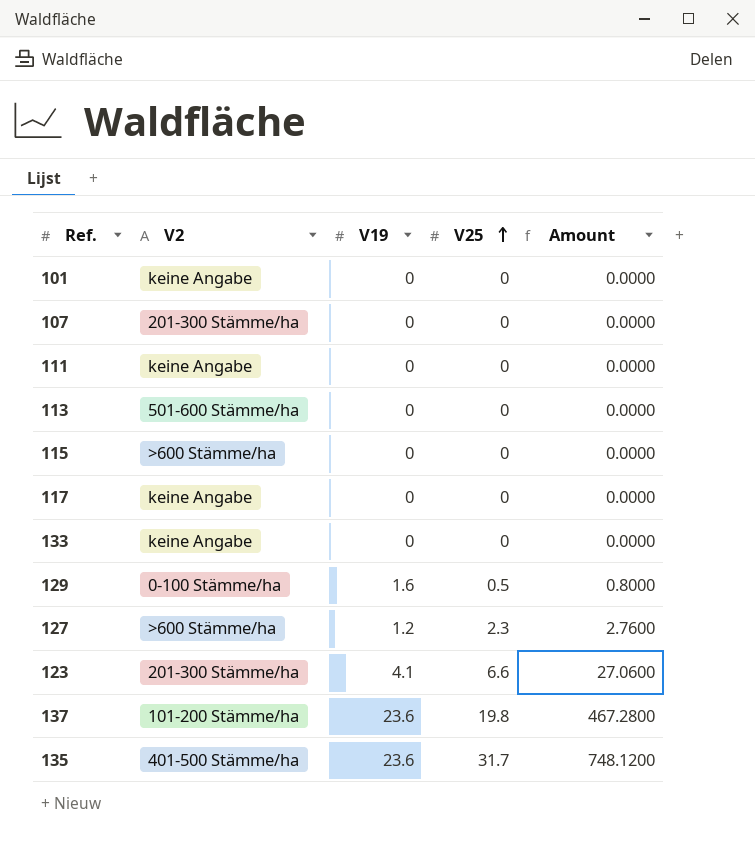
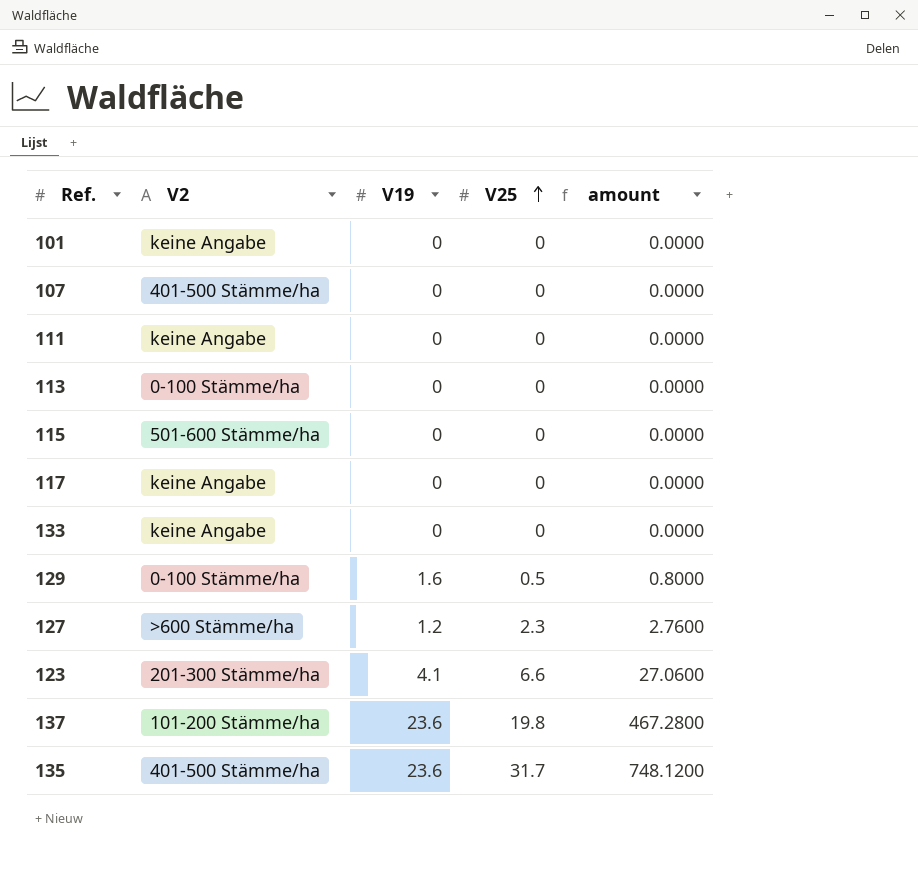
column name: Amount -> amount
107 | V2: 201-300 Stämme/ha -> 401-500 Stämme/ha
113 | V2: 501-600 Stämme/ha -> 0-100 Stämme/ha
115 | V2: >600 Stämme/ha -> 501-600 Stämme/ha

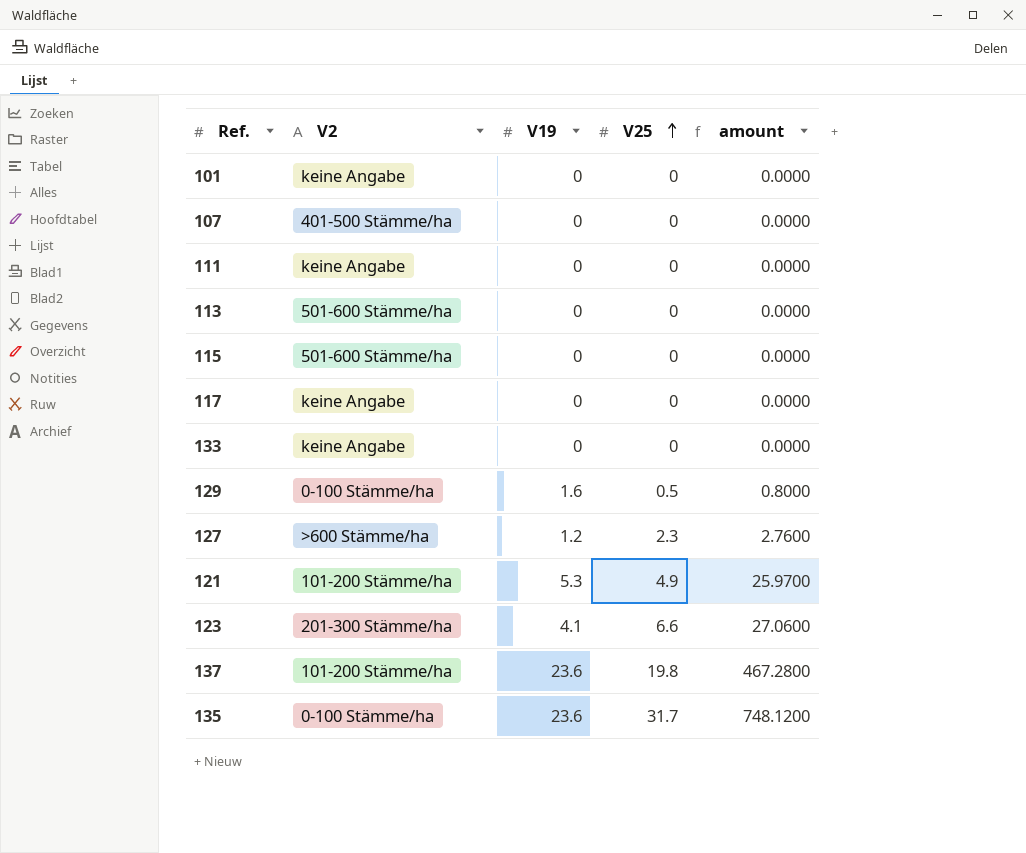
113 | V2: 0-100 Stämme/ha -> 501-600 Stämme/ha
row 121: none -> 101-200 Stämme/ha | 5.3 | 4.9 | 25.9700
135 | V2: 401-500 Stämme/ha -> 0-100 Stämme/ha

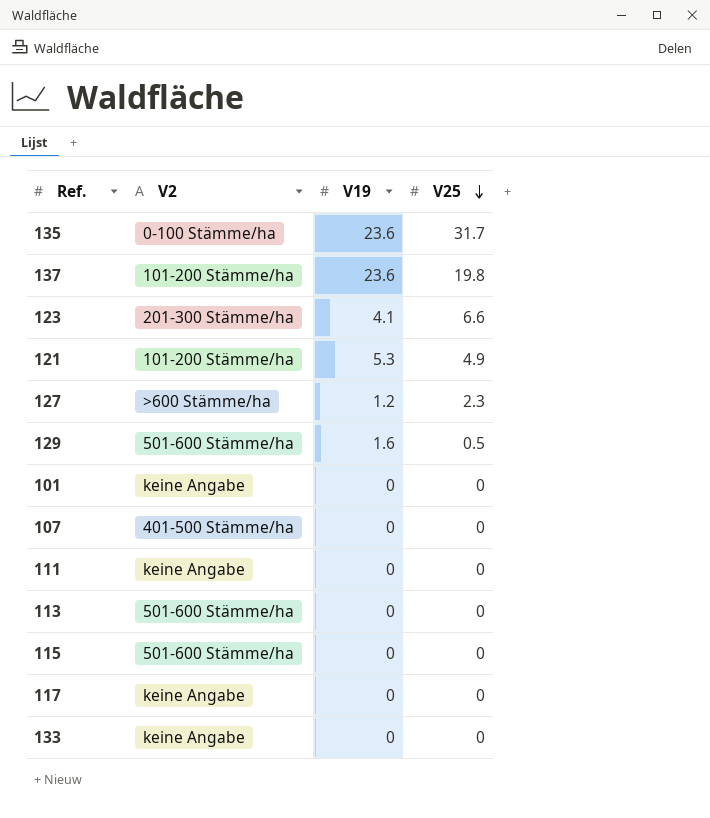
row order: V25 ascending -> V25 descending
column amount | formula: [V19] * [V25] -> none
129 | V2: 0-100 Stämme/ha -> 501-600 Stämme/ha

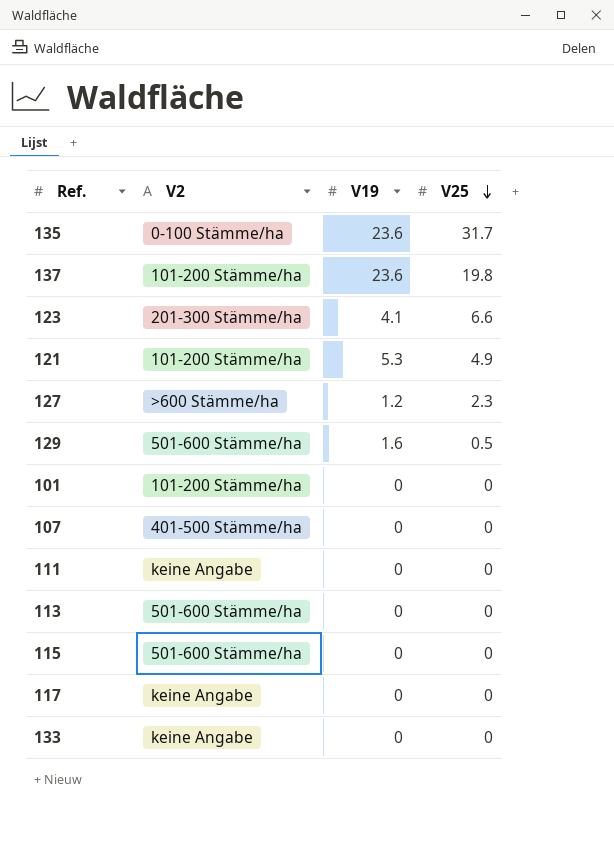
101 | V2: keine Angabe -> 101-200 Stämme/ha

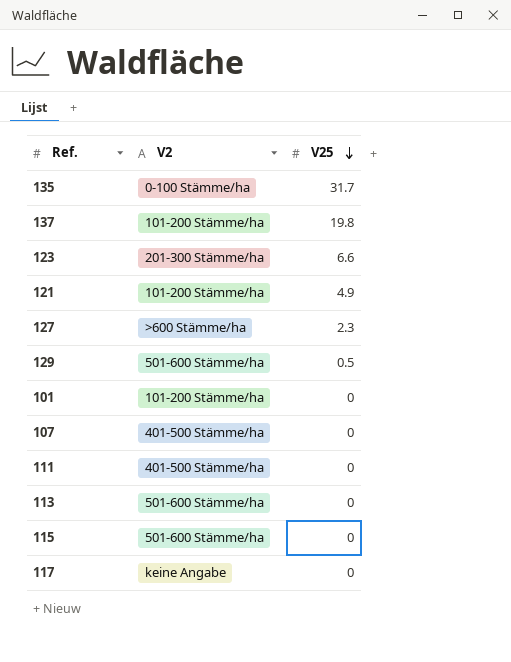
column V19 | position: 3 -> none
row 133: keine Angabe | 0 | 0 -> none
111 | V2: keine Angabe -> 401-500 Stämme/ha

